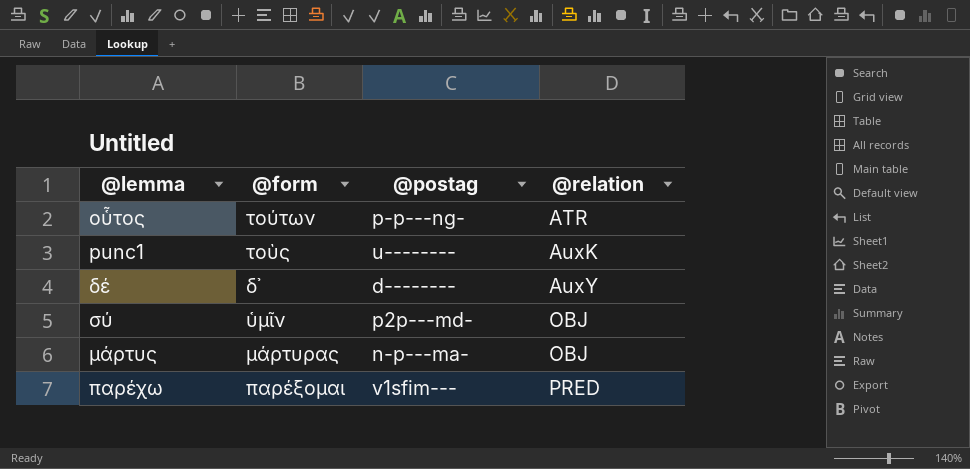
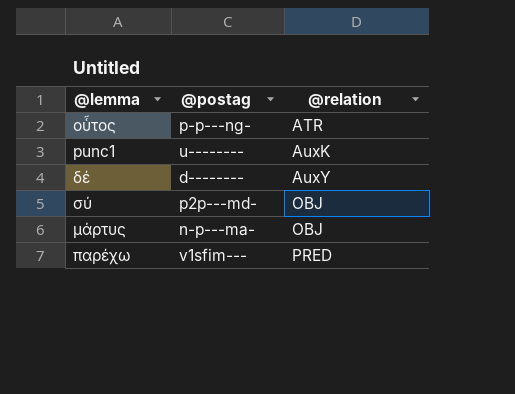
column @form | position: 2 -> none

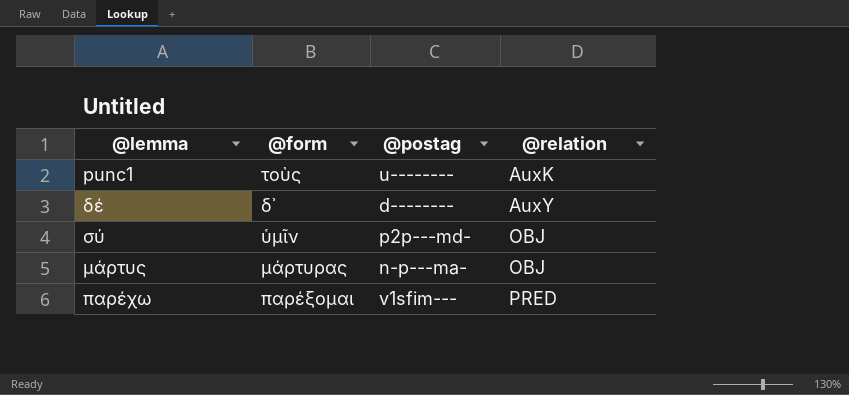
column @form | position: none -> 2
row οὗτος: p-p---ng- | ATR -> none

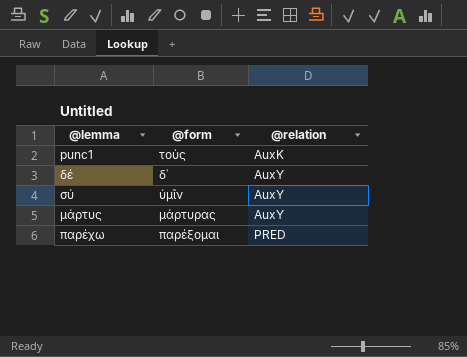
column @postag | position: 3 -> none
σύ | @relation: OBJ -> AuxY
μάρτυς | @relation: OBJ -> AuxY

